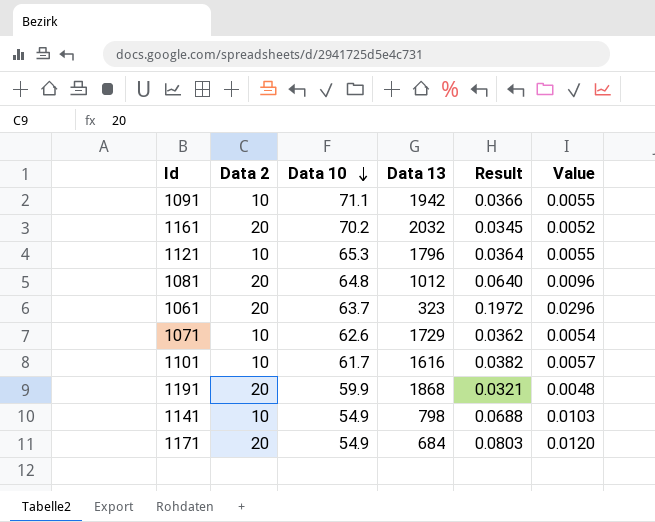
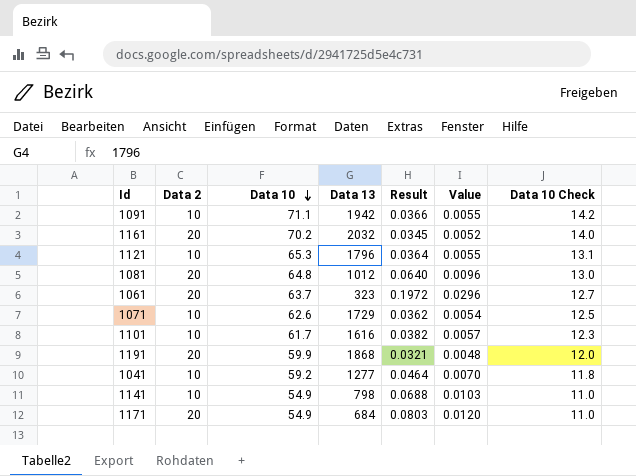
column Data 10 Check | formula: none -> [Data 10] * 0.2
row 1041: none -> 10 | 59.2 | 1277 | 0.0464 | 0.0070 | 11.8

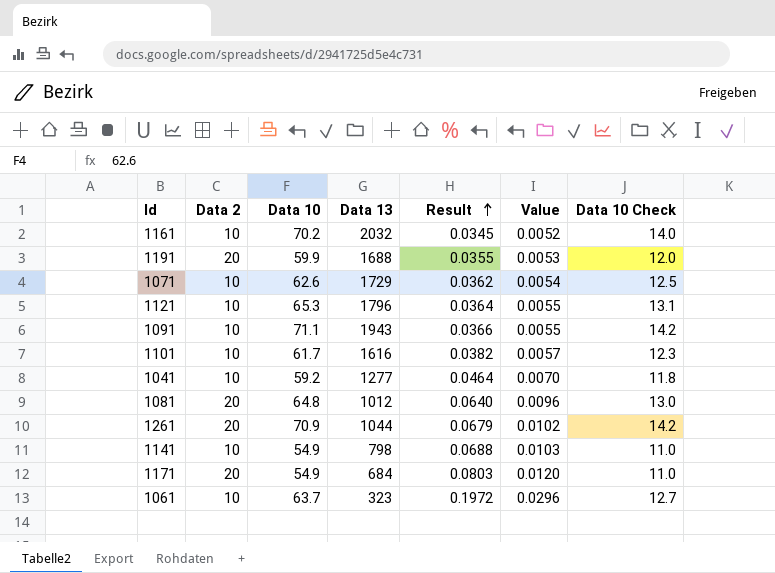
row order: Data 10 descending -> Result ascending
1161 | Data 2: 20 -> 10
1191 | Data 13: 1868 -> 1688
1191 | Result: 0.0321 -> 0.0355
1191 | Value: 0.0048 -> 0.0053
1091 | Data 13: 1942 -> 1943
row 1261: none -> 20 | 70.9 | 1044 | 0.0679 | 0.0102 | 14.2
1061 | Data 2: 20 -> 10

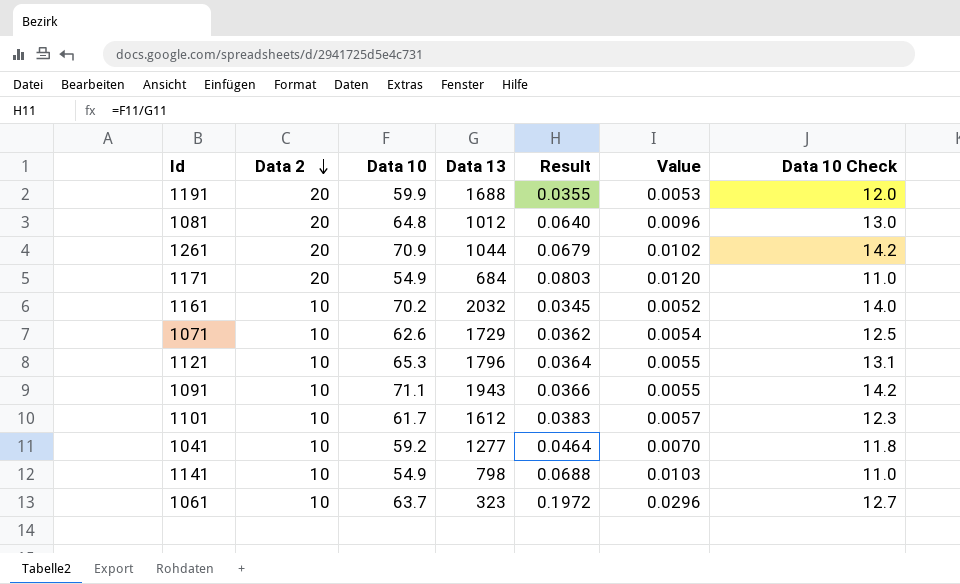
row order: Result ascending -> Data 2 descending
1101 | Data 13: 1616 -> 1612
1101 | Result: 0.0382 -> 0.0383

